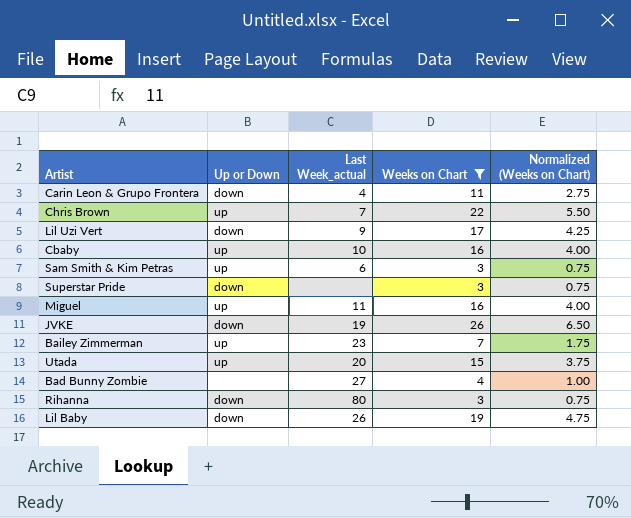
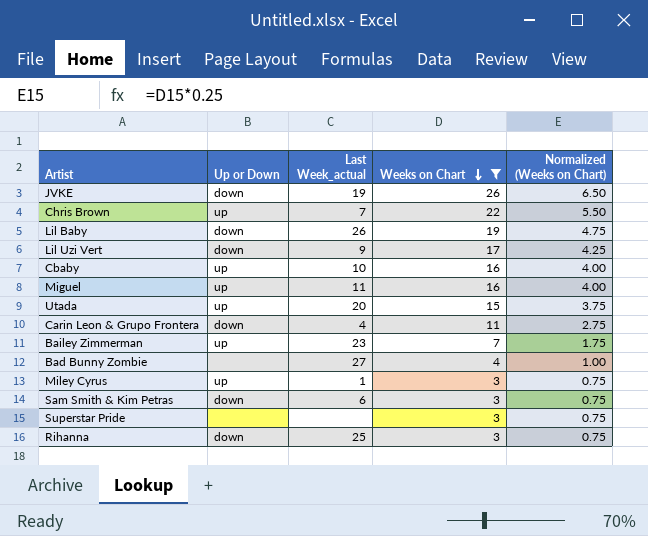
row order: none -> Weeks on Chart descending
row Miley Cyrus: none -> up | 1 | 3 | 0.75
Sam Smith & Kim Petras | Up or Down: up -> down
Superstar Pride | Up or Down: down -> none
Rihanna | Last Week_actual: 80 -> 25

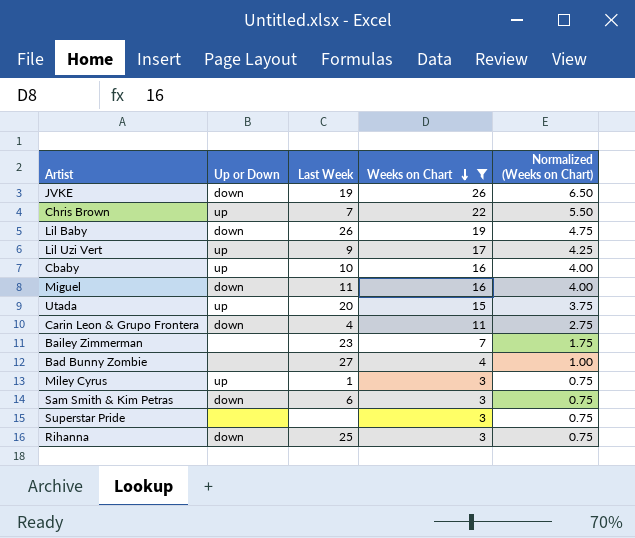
column name: Last Week_actual -> Last Week
Lil Uzi Vert | Up or Down: down -> up
Miguel | Up or Down: up -> down
Bailey Zimmerman | Up or Down: up -> none

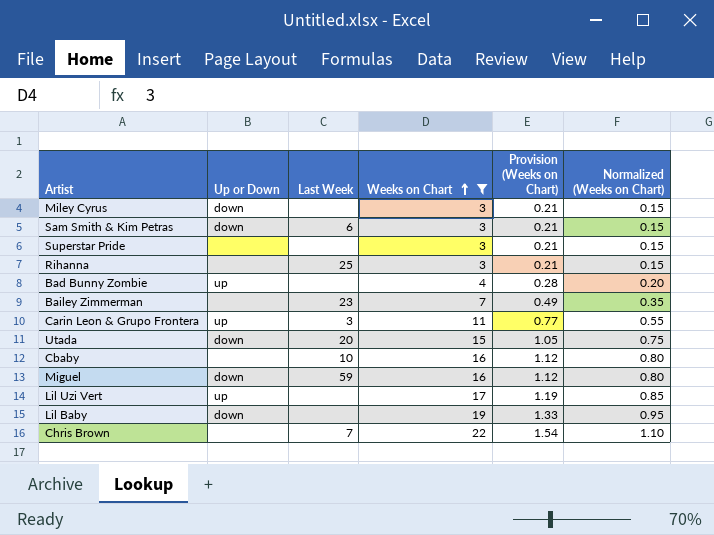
row order: Weeks on Chart descending -> Weeks on Chart ascending
column Provision (Weeks on Chart) | formula: none -> [Weeks on Chart] * 0.07
column Normalized (Weeks on Chart) | formula: [Weeks on Chart] * 0.25 -> [Weeks on Chart] * 0.05
row JVKE: down | 19 | 26 | 6.50 -> none
Miley Cyrus | Up or Down: up -> down
Miley Cyrus | Last Week: 1 -> none
Rihanna | Up or Down: down -> none
Bad Bunny Zombie | Up or Down: none -> up
Bad Bunny Zombie | Last Week: 27 -> none
Carin Leon & Grupo Frontera | Up or Down: down -> up
Carin Leon & Grupo Frontera | Last Week: 4 -> 3
Utada | Up or Down: up -> down
Cbaby | Up or Down: up -> none
Miguel | Last Week: 11 -> 59
Lil Uzi Vert | Last Week: 9 -> none
Lil Baby | Last Week: 26 -> none
Chris Brown | Up or Down: up -> none

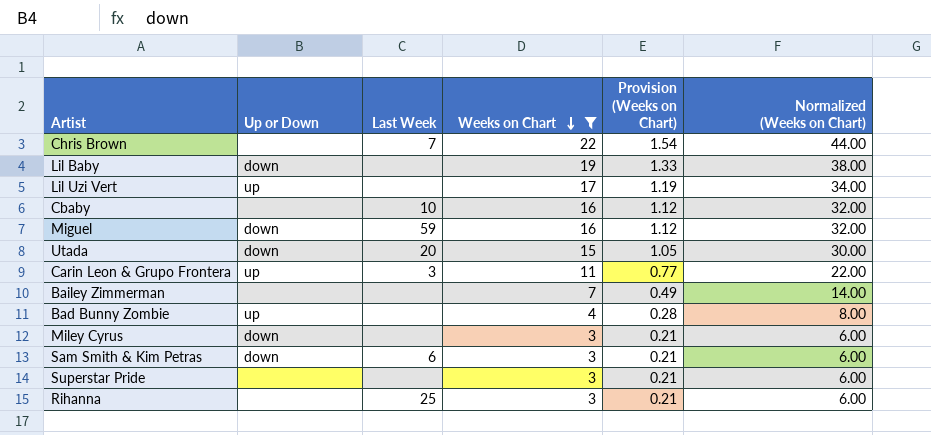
row order: Weeks on Chart ascending -> Weeks on Chart descending
column Normalized (Weeks on Chart) | formula: [Weeks on Chart] * 0.05 -> [Weeks on Chart] * 2
Bailey Zimmerman | Last Week: 23 -> none

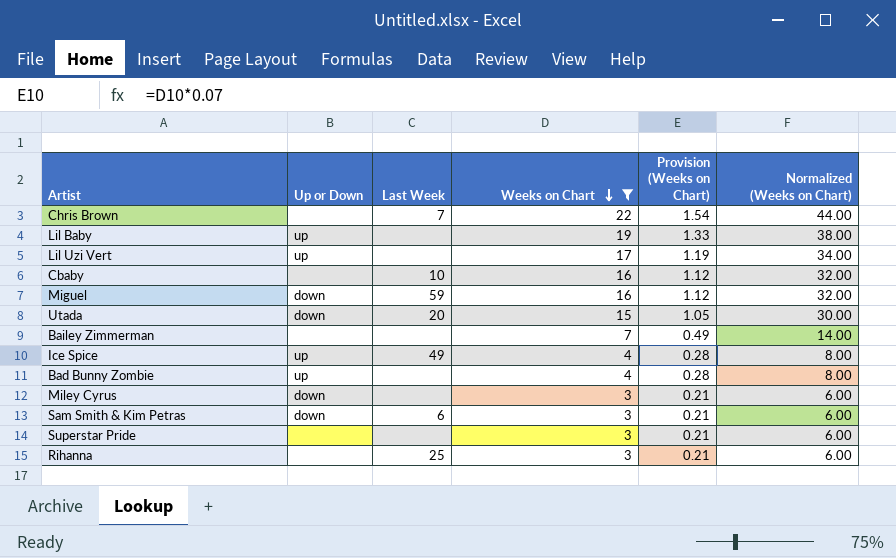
row Carin Leon & Grupo Frontera: up | 3 | 11 | 0.77 | 22.00 -> none
Lil Baby | Up or Down: down -> up
row Ice Spice: none -> up | 49 | 4 | 0.28 | 8.00

